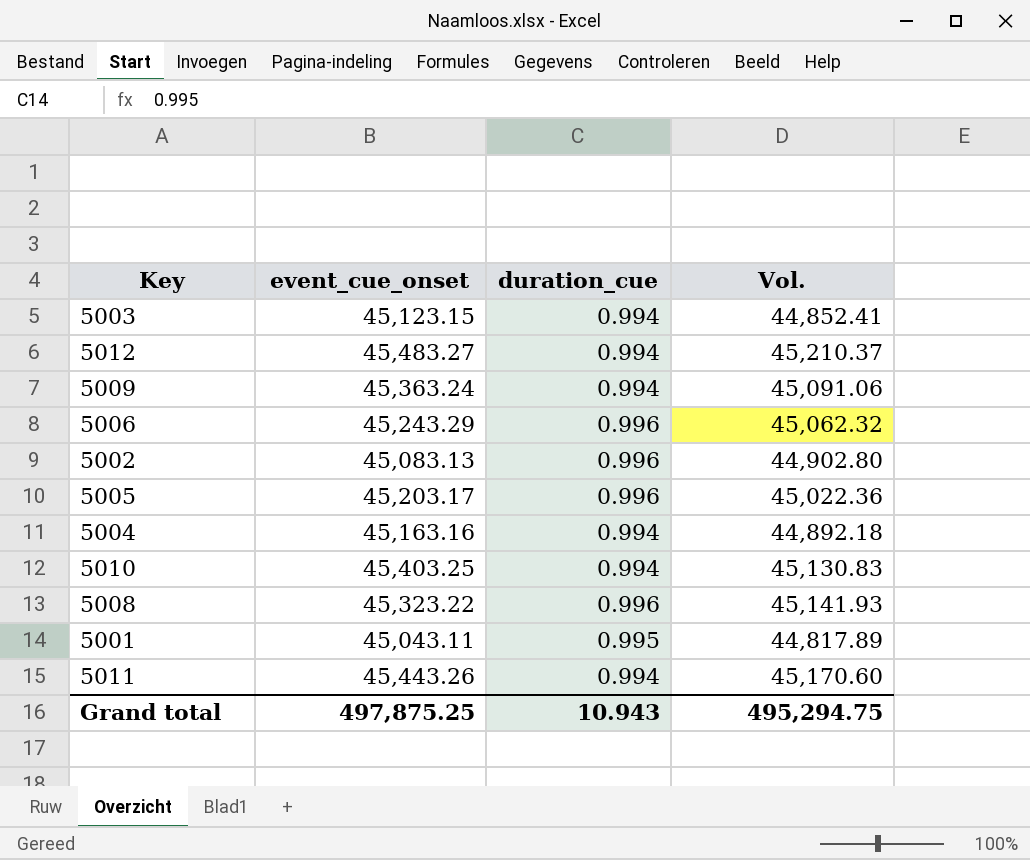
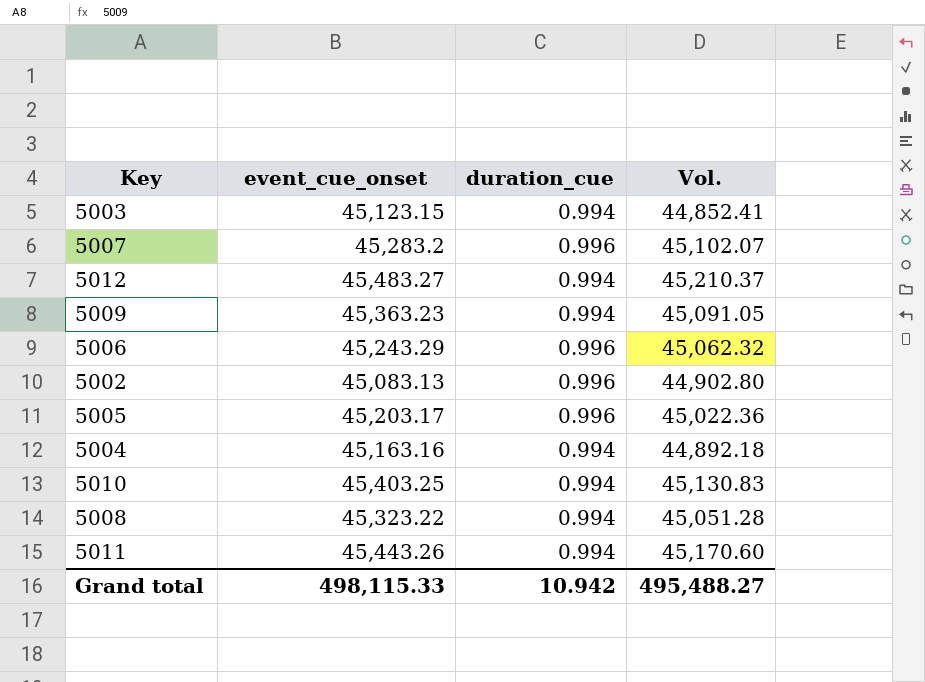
row 5001: 45,043.11 | 0.995 | 44,817.89 -> none
row 5007: none -> 45,283.2 | 0.996 | 45,102.07
5009 | event_cue_onset: 45,363.24 -> 45,363.23
5009 | Vol.: 45,091.06 -> 45,091.05
5008 | duration_cue: 0.996 -> 0.994
5008 | Vol.: 45,141.93 -> 45,051.28
Grand total | event_cue_onset: 497,875.25 -> 498,115.33
Grand total | duration_cue: 10.943 -> 10.942
Grand total | Vol.: 495,294.75 -> 495,488.27

